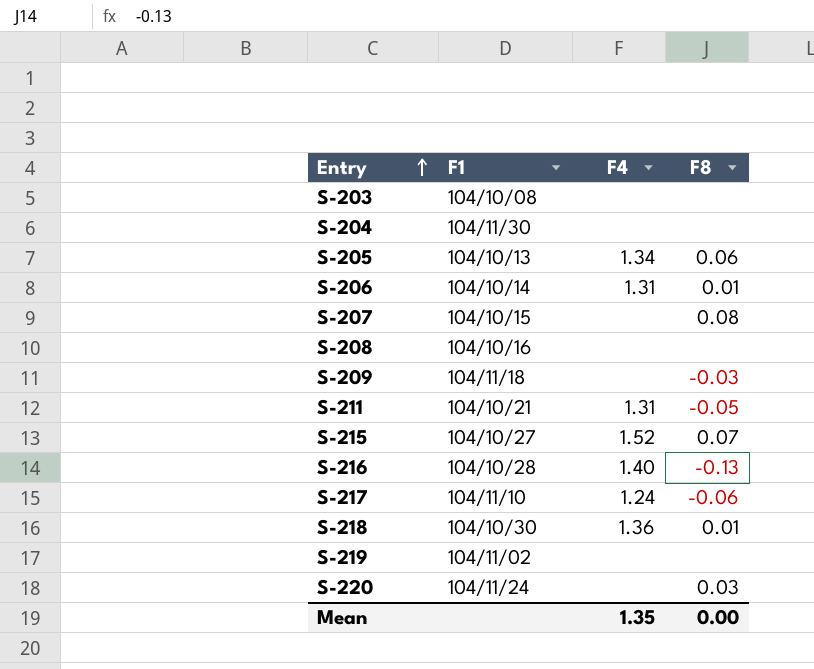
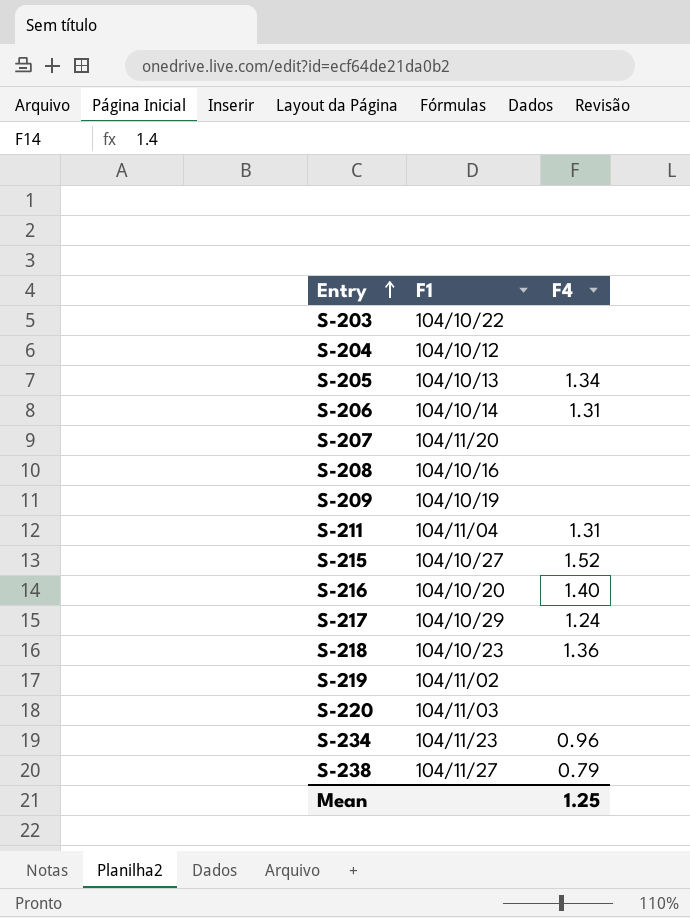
column F8 | position: 4 -> none
S-203 | F1: 104/10/08 -> 104/10/22
S-204 | F1: 104/11/30 -> 104/10/12
S-207 | F1: 104/10/15 -> 104/11/20
S-209 | F1: 104/11/18 -> 104/10/19
S-211 | F1: 104/10/21 -> 104/11/04
S-216 | F1: 104/10/28 -> 104/10/20
S-217 | F1: 104/11/10 -> 104/10/29
S-218 | F1: 104/10/30 -> 104/10/23
S-220 | F1: 104/11/24 -> 104/11/03
row S-234: none -> 104/11/23 | 0.96
row S-238: none -> 104/11/27 | 0.79
Mean | F4: 1.35 -> 1.25

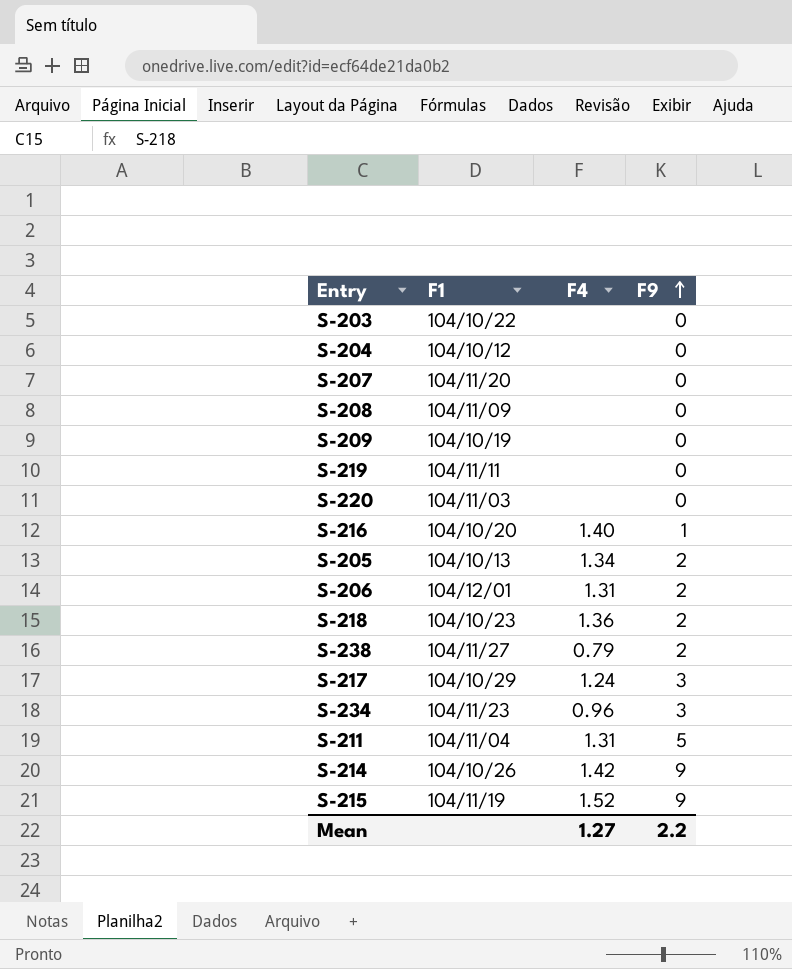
row order: Entry ascending -> F9 ascending
column F9 | position: none -> 4
S-208 | F1: 104/10/16 -> 104/11/09
S-219 | F1: 104/11/02 -> 104/11/11
S-206 | F1: 104/10/14 -> 104/12/01
row S-214: none -> 104/10/26 | 1.42 | 9
S-215 | F1: 104/10/27 -> 104/11/19
Mean | F4: 1.25 -> 1.27

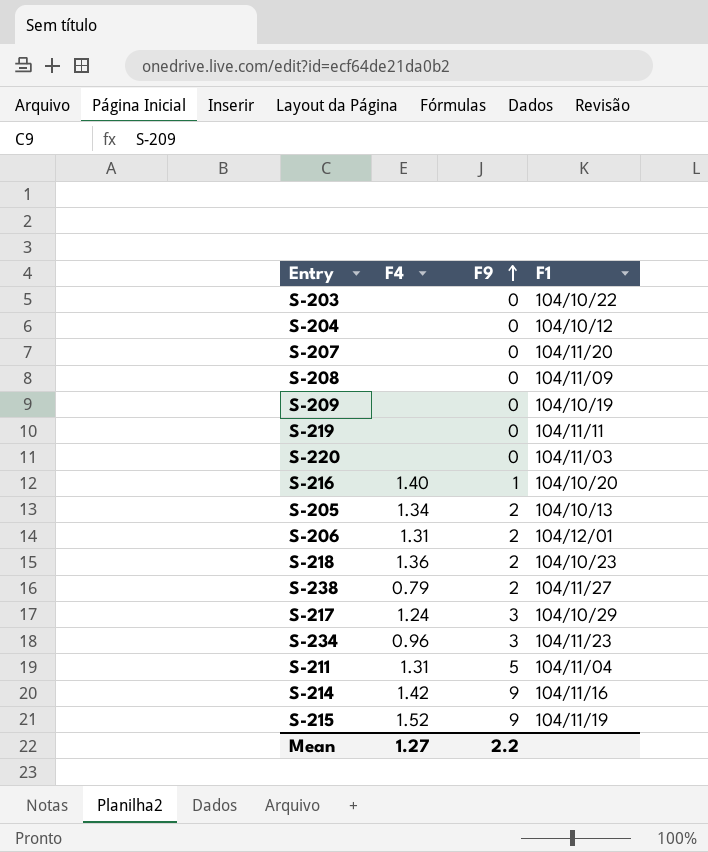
column F1 | position: 2 -> 4
S-214 | F1: 104/10/26 -> 104/11/16

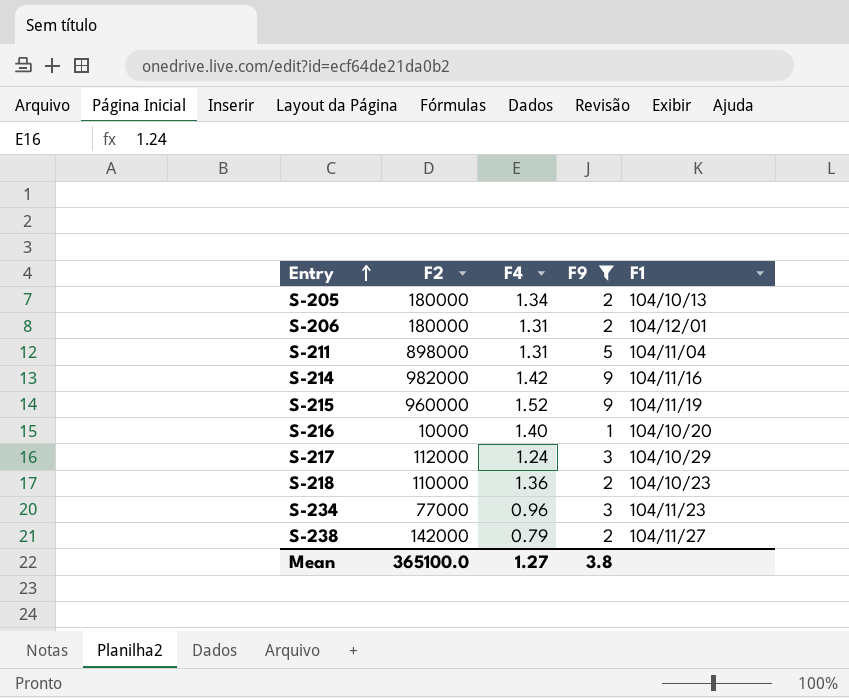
filter: none -> F9 != 0
row order: F9 ascending -> Entry ascending
column F2 | position: none -> 2
Mean | F9: 2.2 -> 3.8

